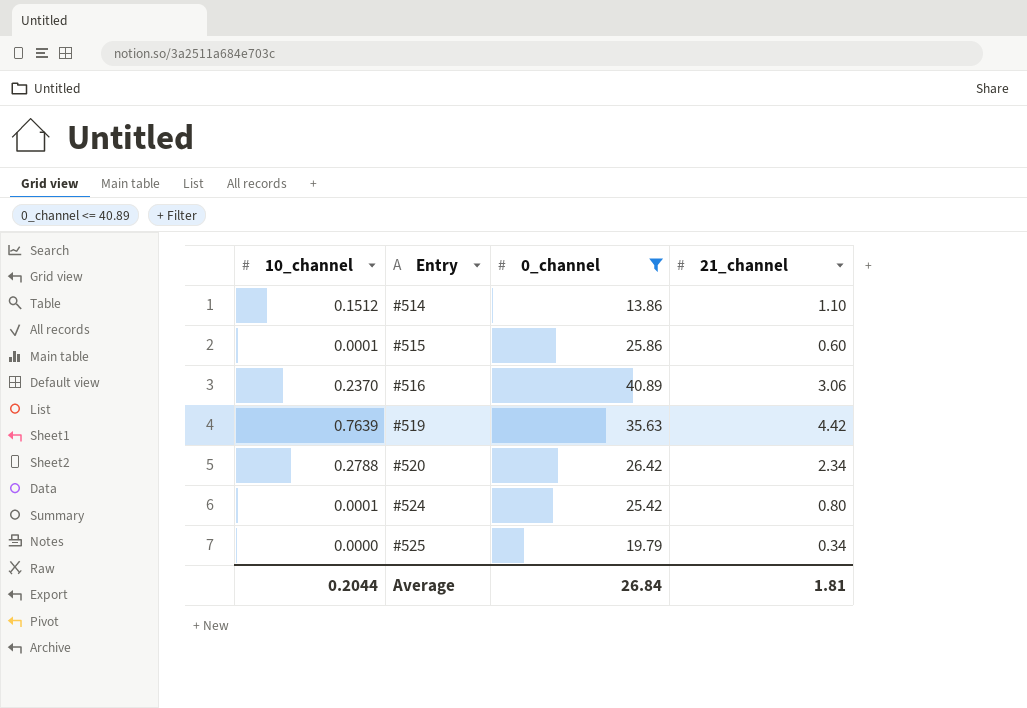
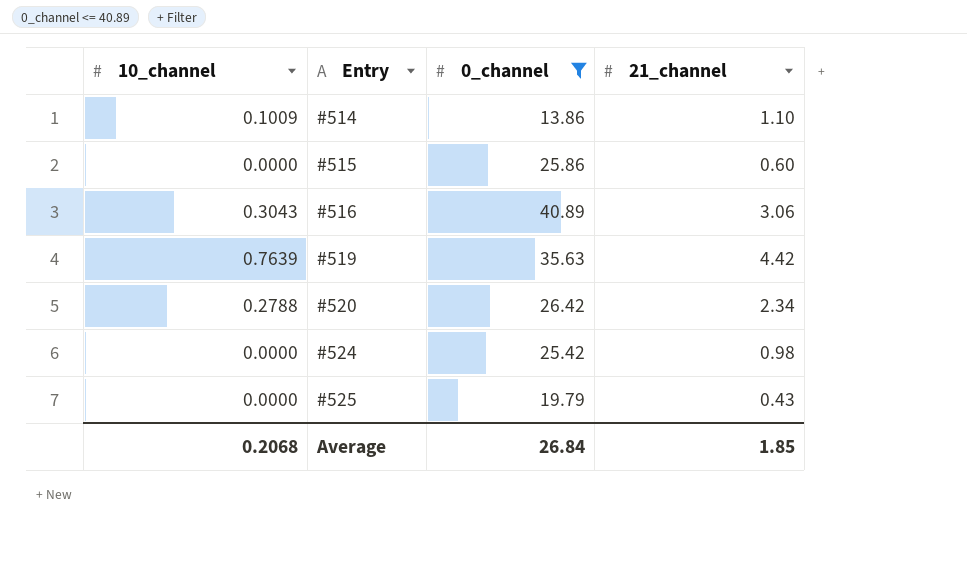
#514 | 10_channel: 0.1512 -> 0.1009
#515 | 10_channel: 0.0001 -> 0.0000
#516 | 10_channel: 0.2370 -> 0.3043
#524 | 10_channel: 0.0001 -> 0.0000
#524 | 21_channel: 0.80 -> 0.98
#525 | 21_channel: 0.34 -> 0.43
Average | 10_channel: 0.2044 -> 0.2068
Average | 21_channel: 1.81 -> 1.85

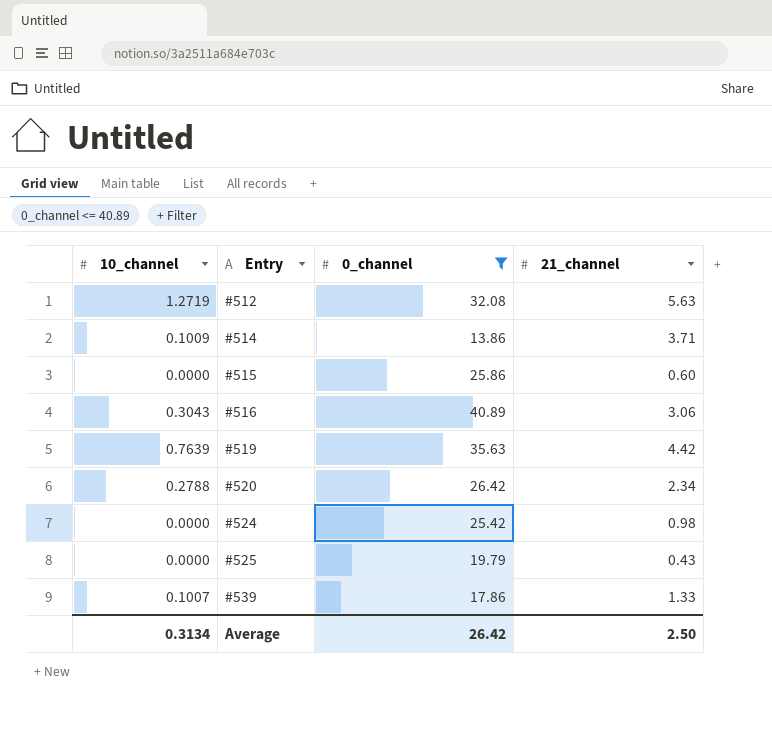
row #512: none -> 1.2719 | 32.08 | 5.63
#514 | 21_channel: 1.10 -> 3.71
row #539: none -> 0.1007 | 17.86 | 1.33
Average | 10_channel: 0.2068 -> 0.3134
Average | 0_channel: 26.84 -> 26.42
Average | 21_channel: 1.85 -> 2.50

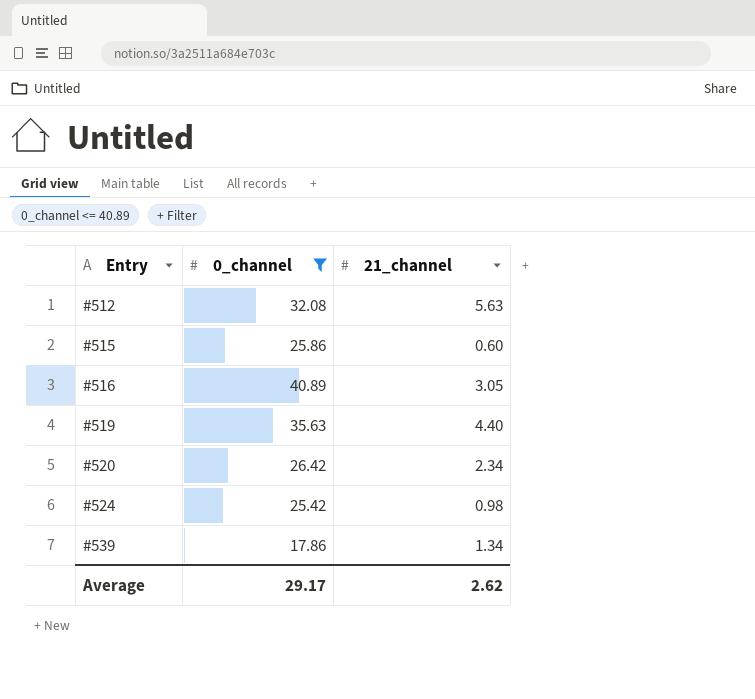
column 10_channel | position: 1 -> none
row #514: 0.1009 | 13.86 | 3.71 -> none
row #525: 0.0000 | 19.79 | 0.43 -> none
#516 | 21_channel: 3.06 -> 3.05
#519 | 21_channel: 4.42 -> 4.40
#539 | 21_channel: 1.33 -> 1.34
Average | 0_channel: 26.42 -> 29.17
Average | 21_channel: 2.50 -> 2.62

